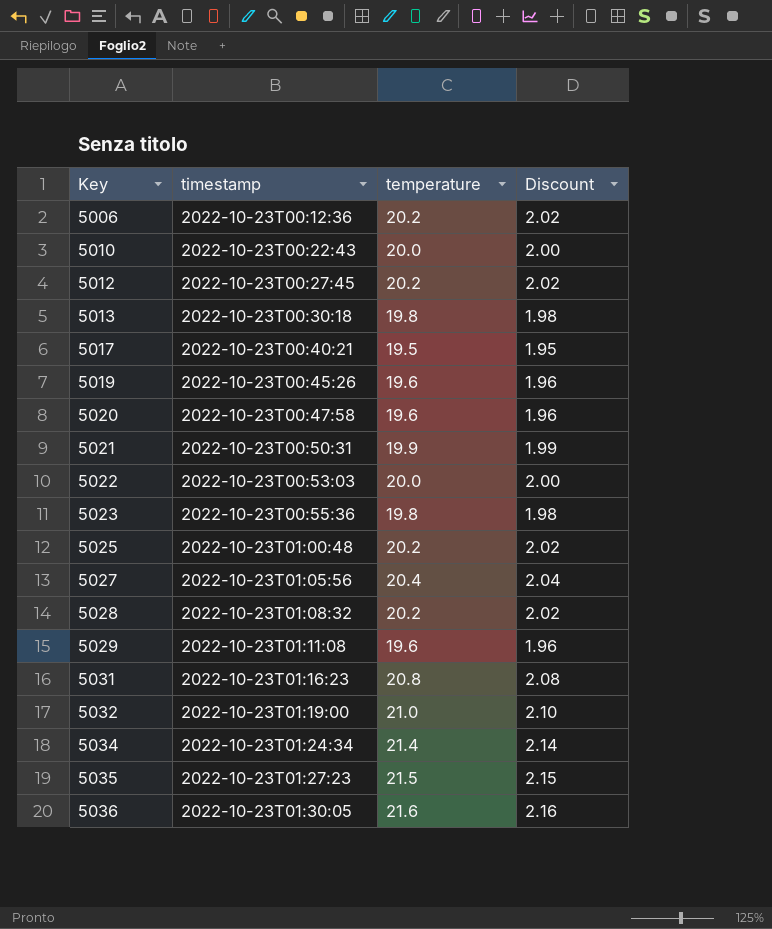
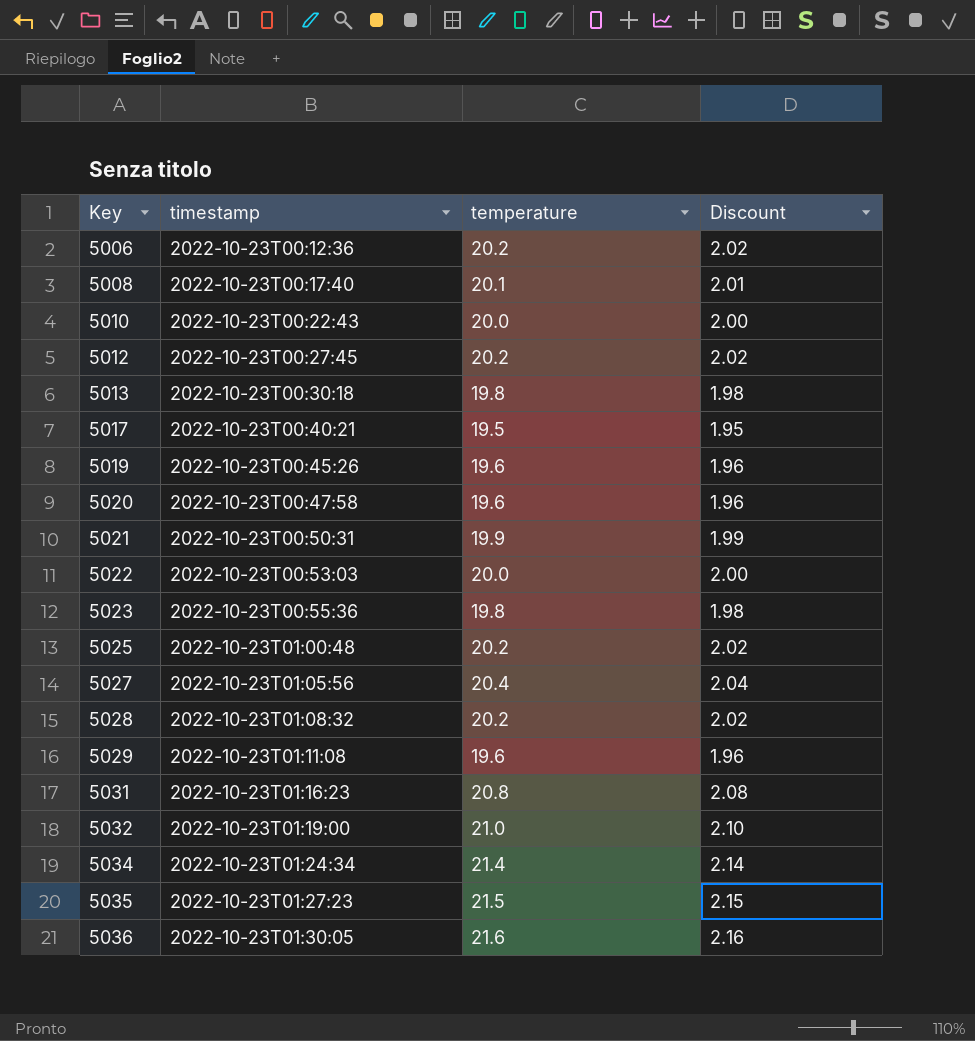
row 5008: none -> 2022-10-23T00:17:40 | 20.1 | 2.01

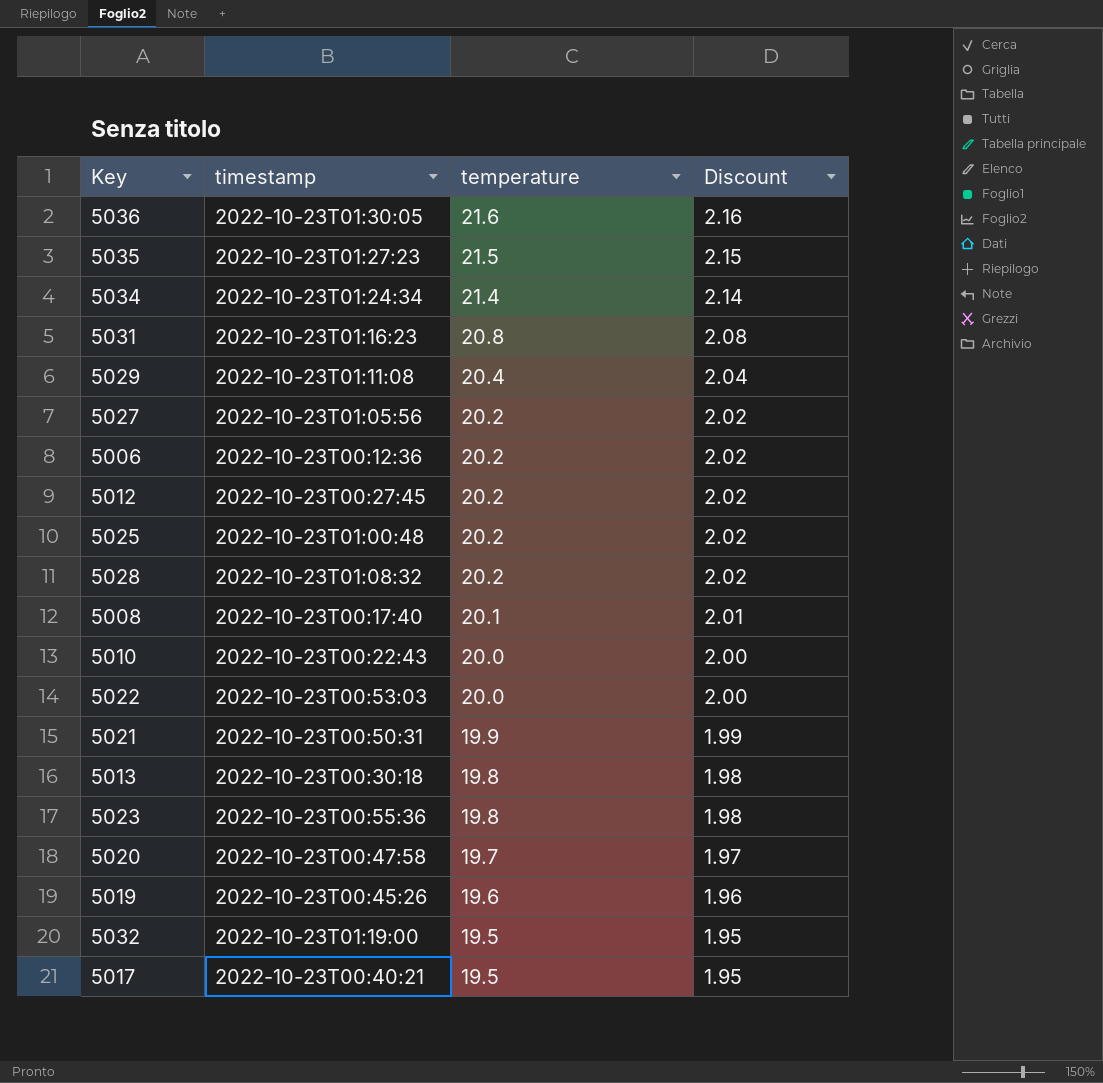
row order: Key ascending -> temperature descending
5029 | temperature: 19.6 -> 20.4
5029 | Discount: 1.96 -> 2.04
5027 | temperature: 20.4 -> 20.2
5027 | Discount: 2.04 -> 2.02
5020 | temperature: 19.6 -> 19.7
5020 | Discount: 1.96 -> 1.97
5032 | temperature: 21.0 -> 19.5
5032 | Discount: 2.10 -> 1.95

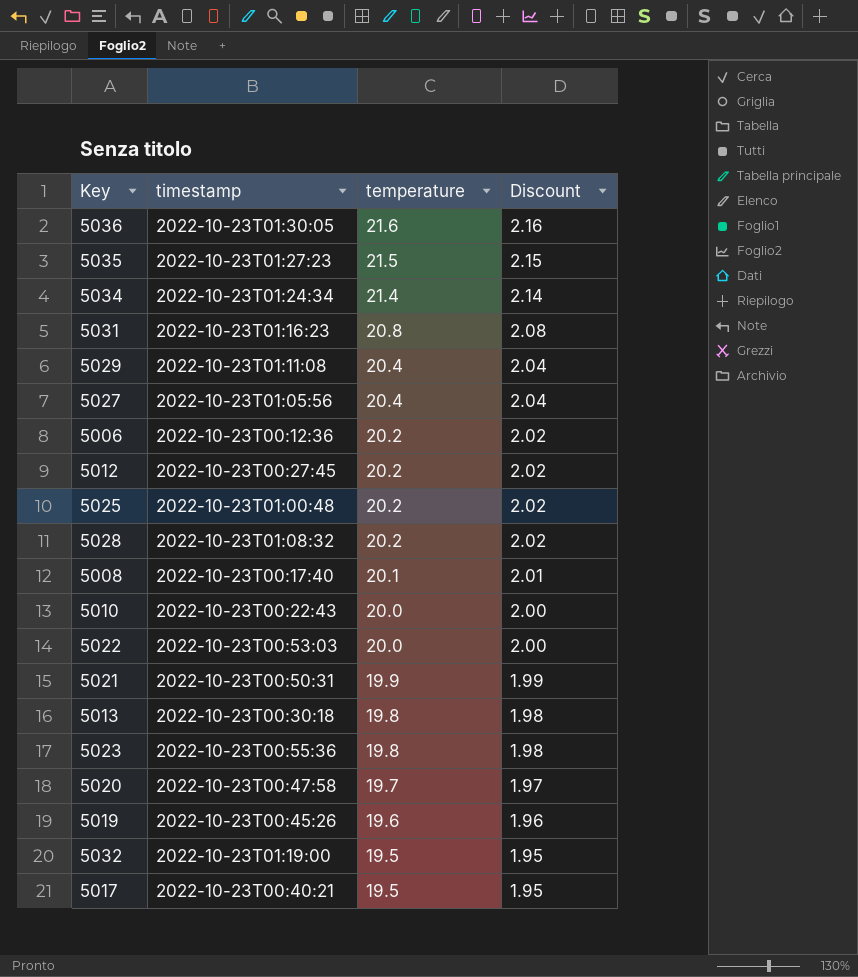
5027 | temperature: 20.2 -> 20.4
5027 | Discount: 2.02 -> 2.04

